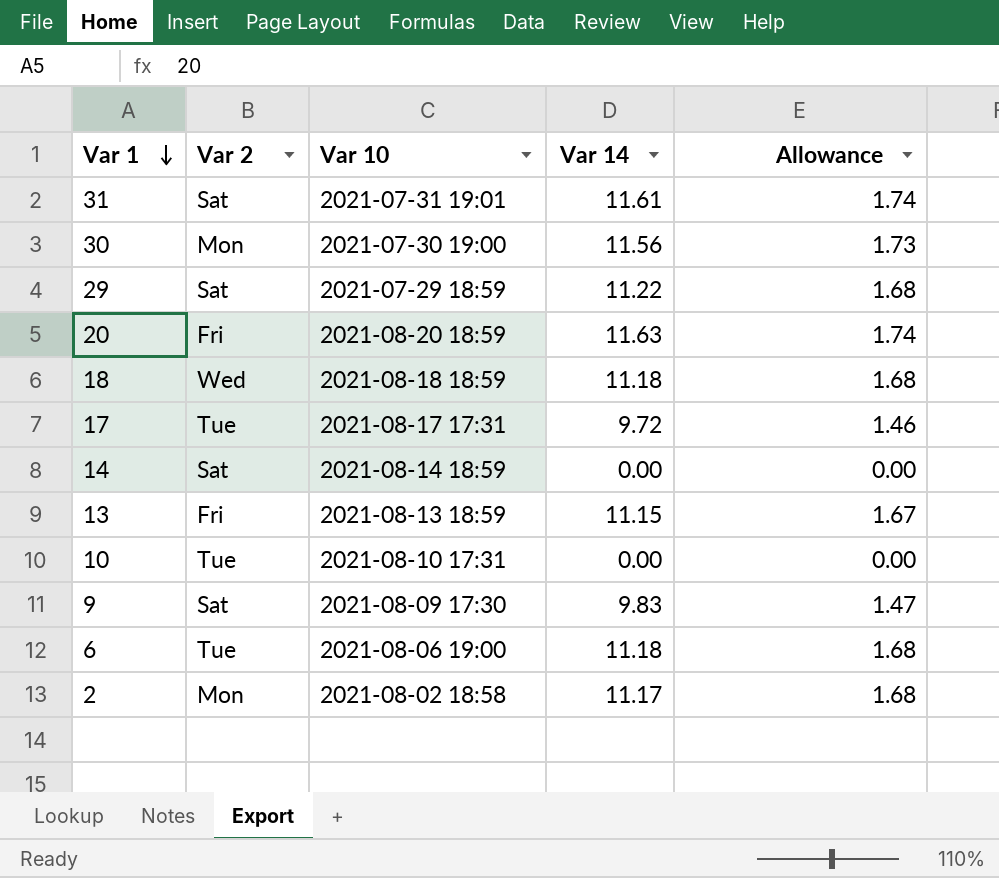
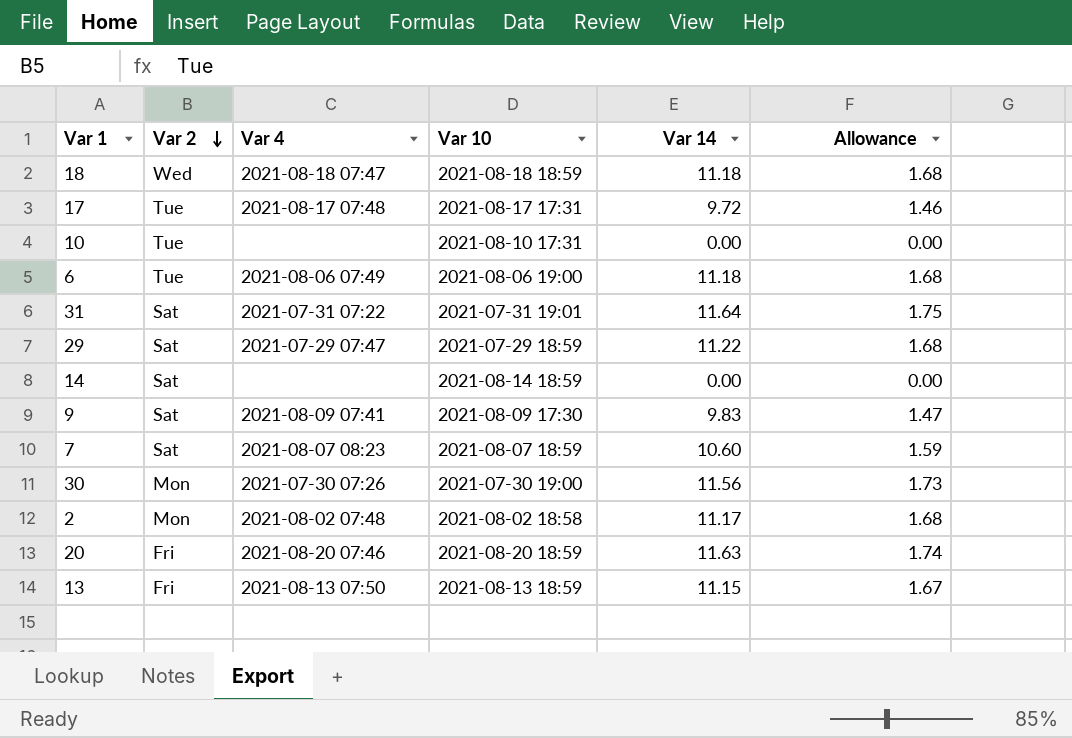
row order: Var 1 descending -> Var 2 descending
column Var 4 | position: none -> 3
31 | Var 14: 11.61 -> 11.64
31 | Allowance: 1.74 -> 1.75
row 7: none -> Sat | 2021-08-07 08:23 | 2021-08-07 18:59 | 10.60 | 1.59

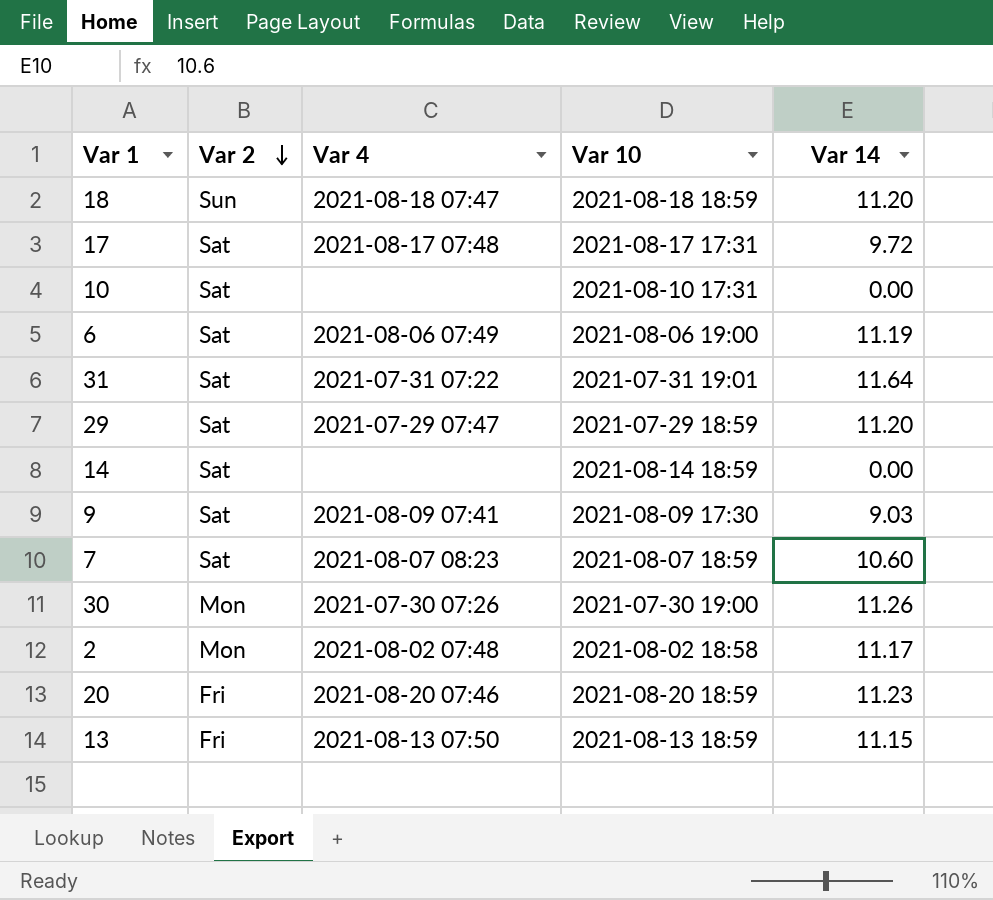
column Allowance | formula: [Var 14] * 0.15 -> none
18 | Var 2: Wed -> Sun
18 | Var 14: 11.18 -> 11.20
17 | Var 2: Tue -> Sat
10 | Var 2: Tue -> Sat
6 | Var 2: Tue -> Sat
6 | Var 14: 11.18 -> 11.19
29 | Var 14: 11.22 -> 11.20
9 | Var 14: 9.83 -> 9.03
30 | Var 14: 11.56 -> 11.26
20 | Var 14: 11.63 -> 11.23

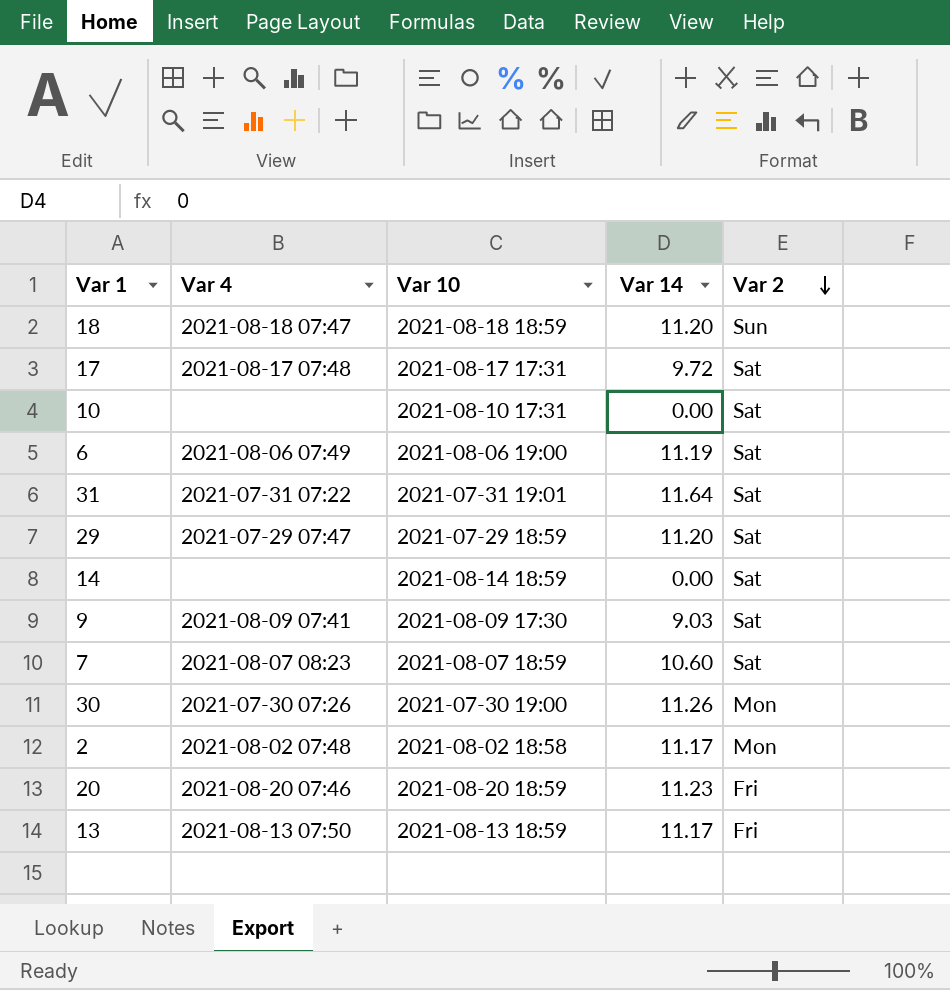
column Var 2 | position: 2 -> 5
13 | Var 14: 11.15 -> 11.17

